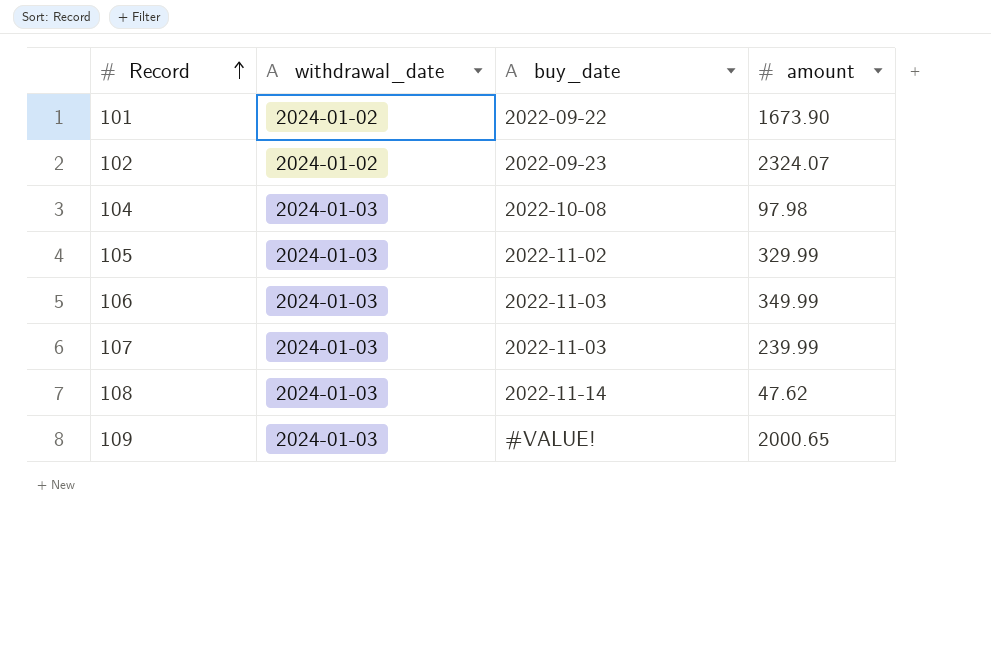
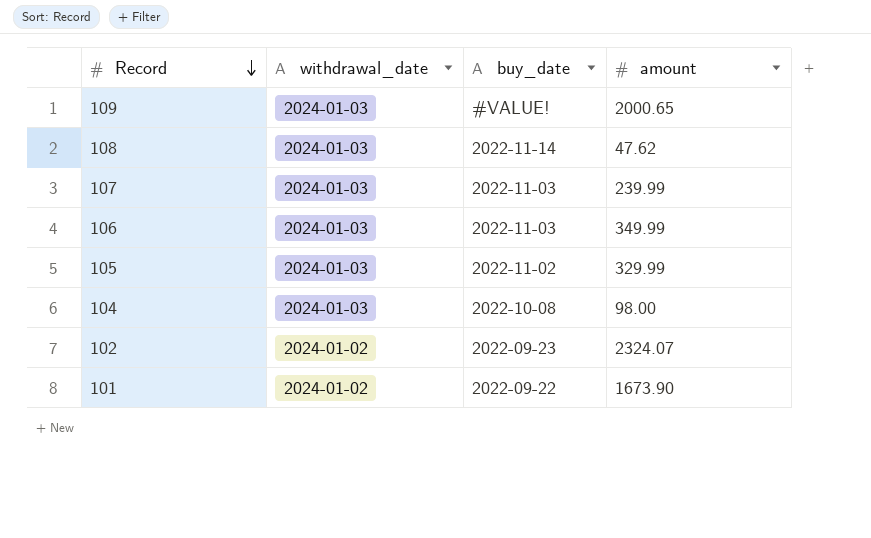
row order: Record ascending -> Record descending
104 | amount: 97.98 -> 98.00

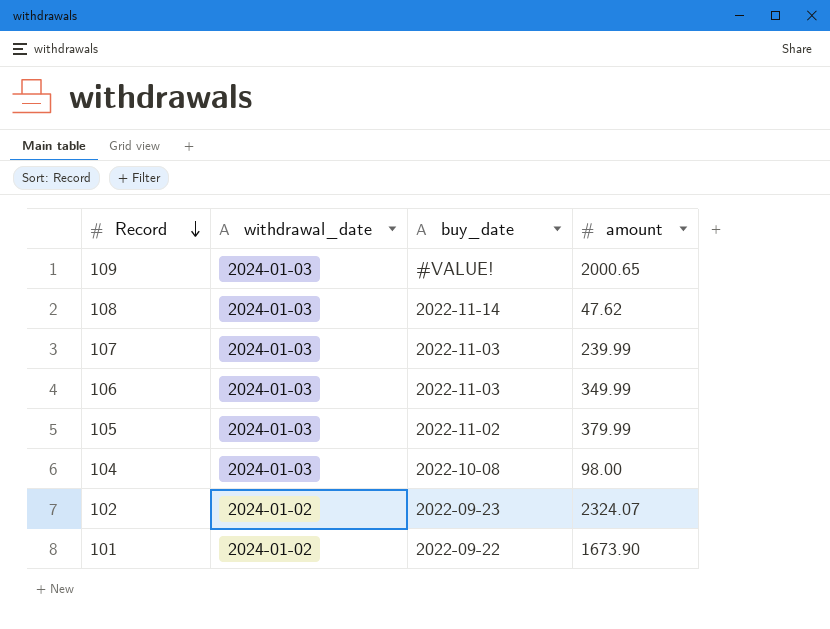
105 | amount: 329.99 -> 379.99

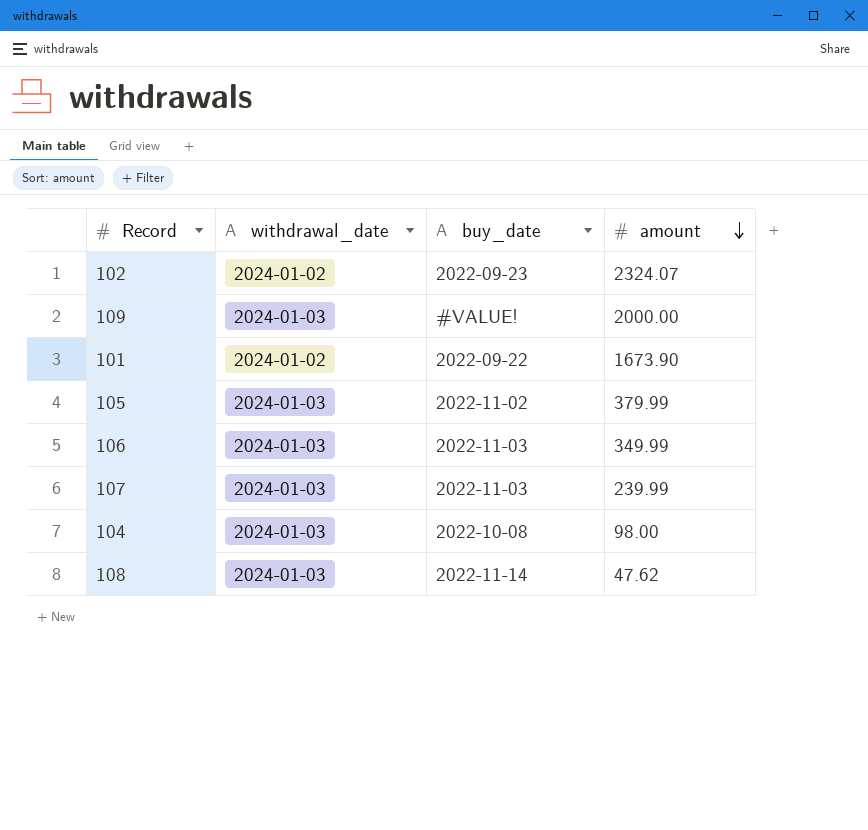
row order: Record descending -> amount descending
109 | amount: 2000.65 -> 2000.00

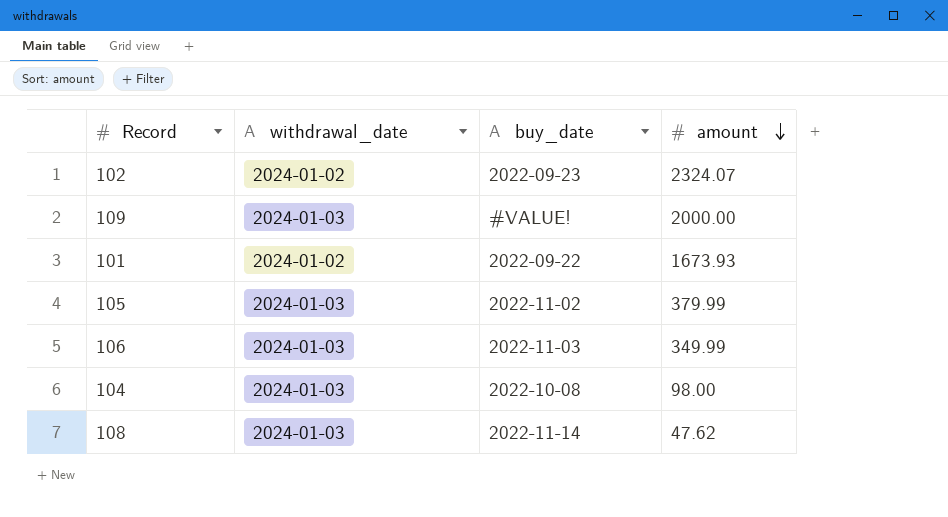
row 107: 2024-01-03 | 2022-11-03 | 239.99 -> none
101 | amount: 1673.90 -> 1673.93

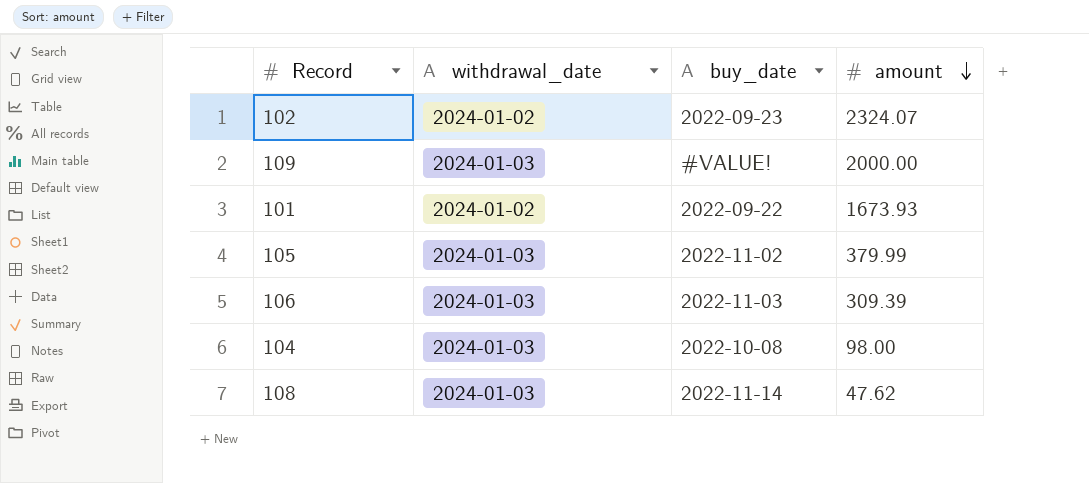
106 | amount: 349.99 -> 309.39

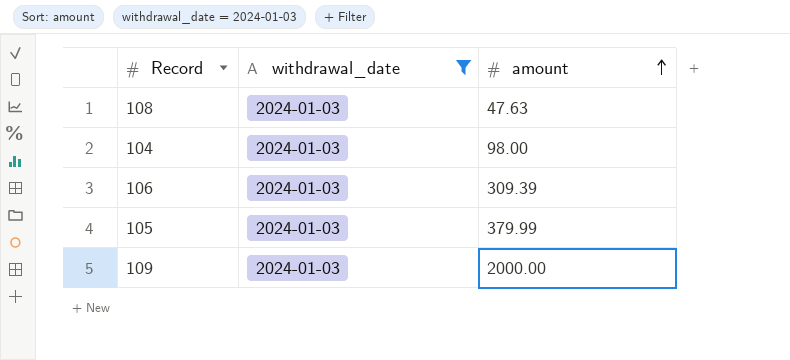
filter: none -> withdrawal_date = 2024-01-03
row order: amount descending -> amount ascending
column buy_date | position: 3 -> none
108 | amount: 47.62 -> 47.63

